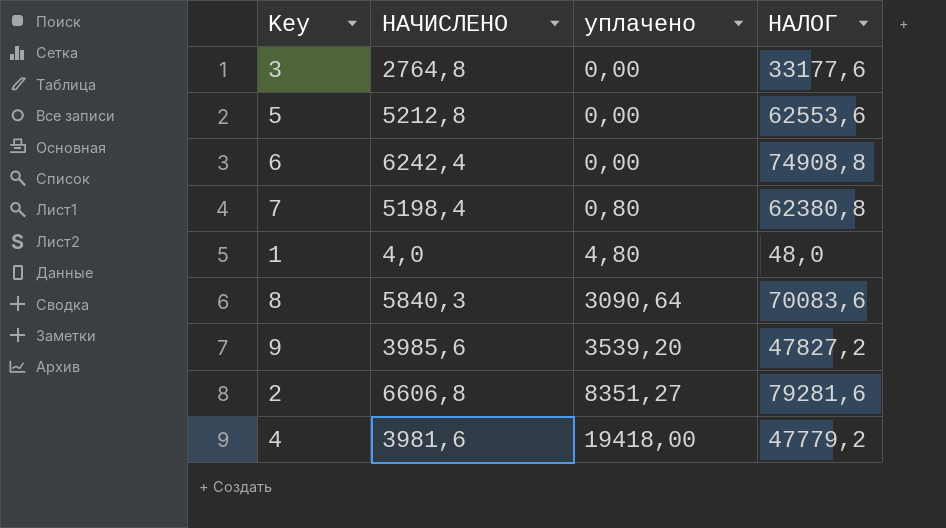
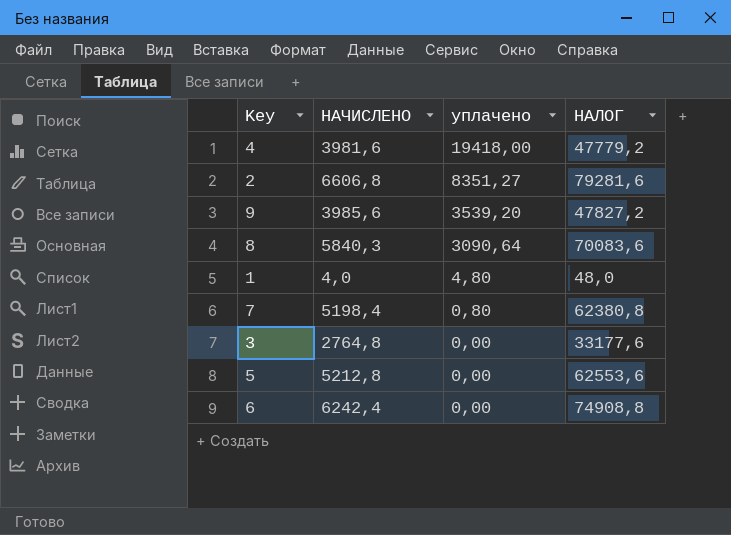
row order: уплачено ascending -> уплачено descending

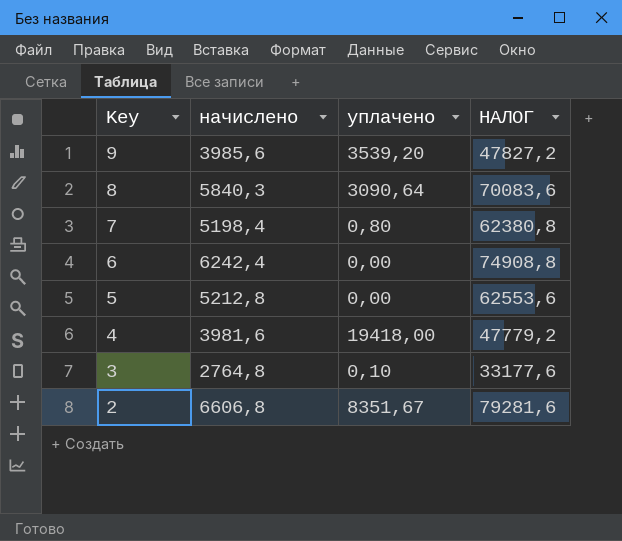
row order: уплачено descending -> Key descending
column name: НАЧИСЛЕНО -> начислено
row 1: 4,0 | 4,80 | 48,0 -> none
3 | уплачено: 0,00 -> 0,10
2 | уплачено: 8351,27 -> 8351,67

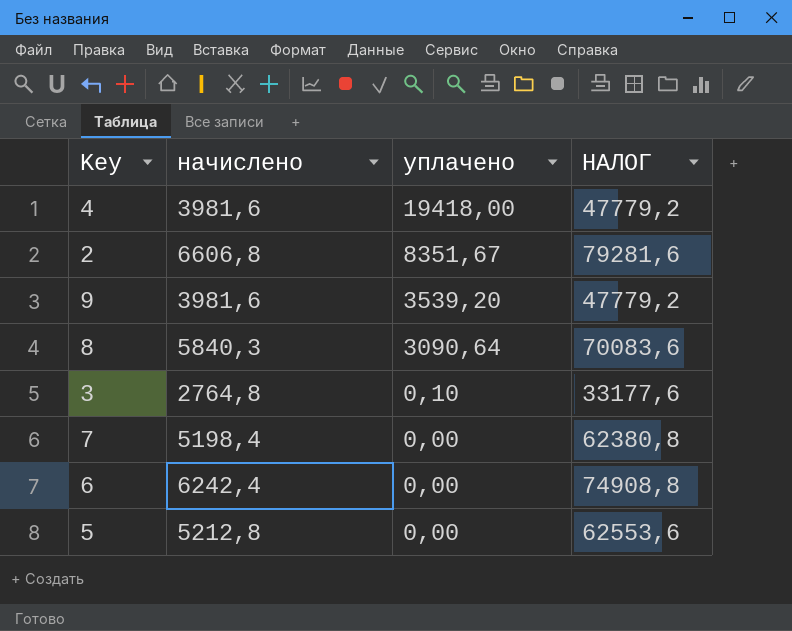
row order: Key descending -> уплачено descending
9 | начислено: 3985,6 -> 3981,6
9 | НАЛОГ: 47827,2 -> 47779,2
7 | уплачено: 0,80 -> 0,00

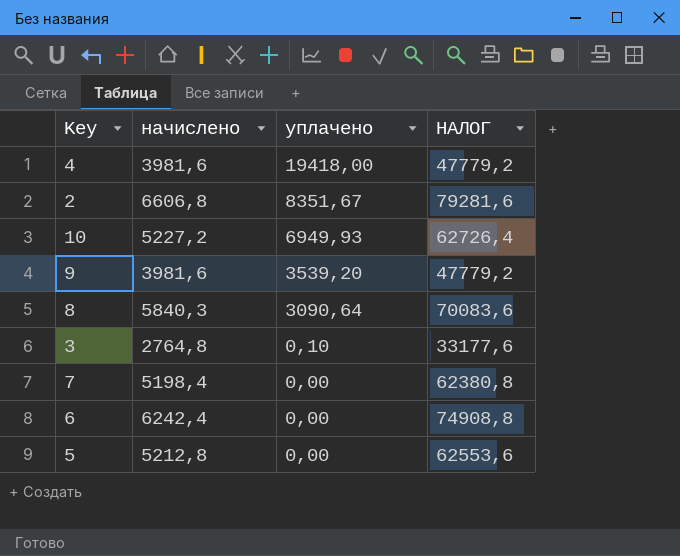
row 10: none -> 5227,2 | 6949,93 | 62726,4

